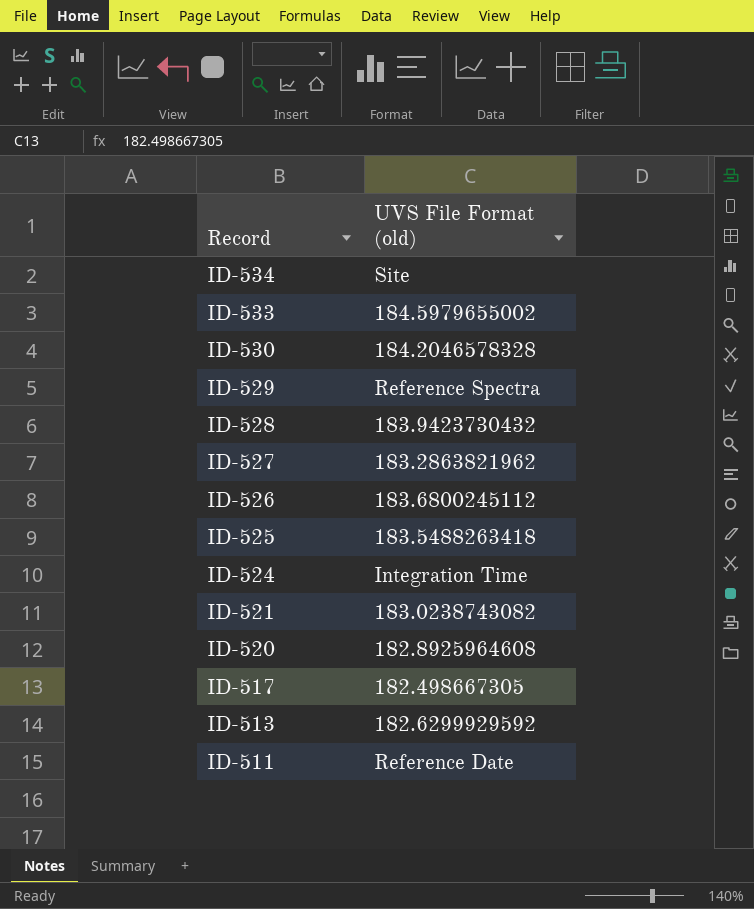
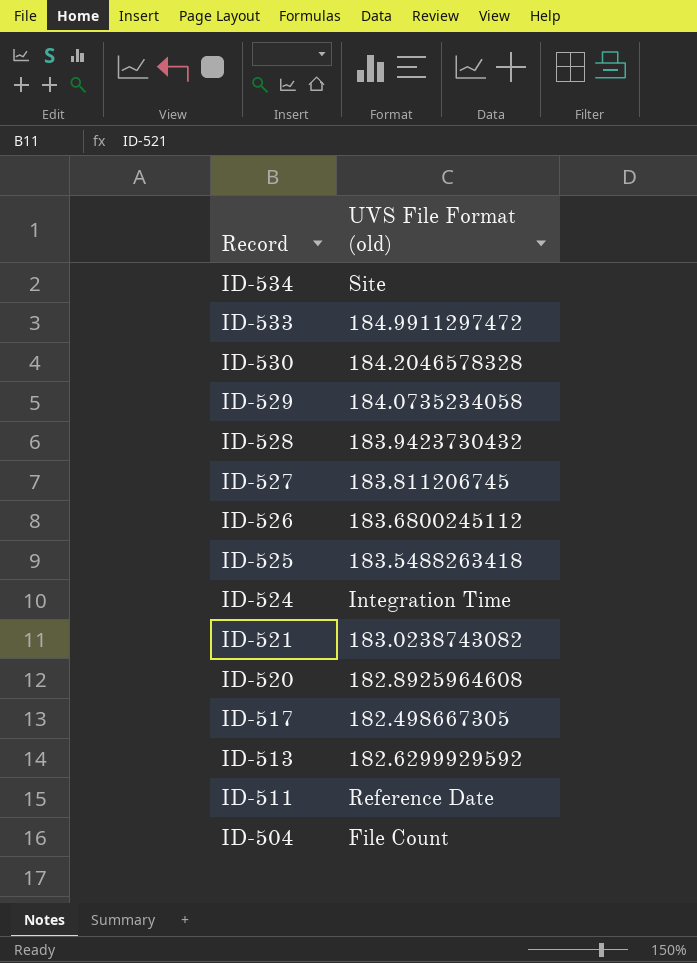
ID-533 | UVS File Format (old): 184.5979655002 -> 184.9911297472
ID-529 | UVS File Format (old): Reference Spectra -> 184.0735234058
ID-527 | UVS File Format (old): 183.2863821962 -> 183.811206745
row ID-504: none -> File Count

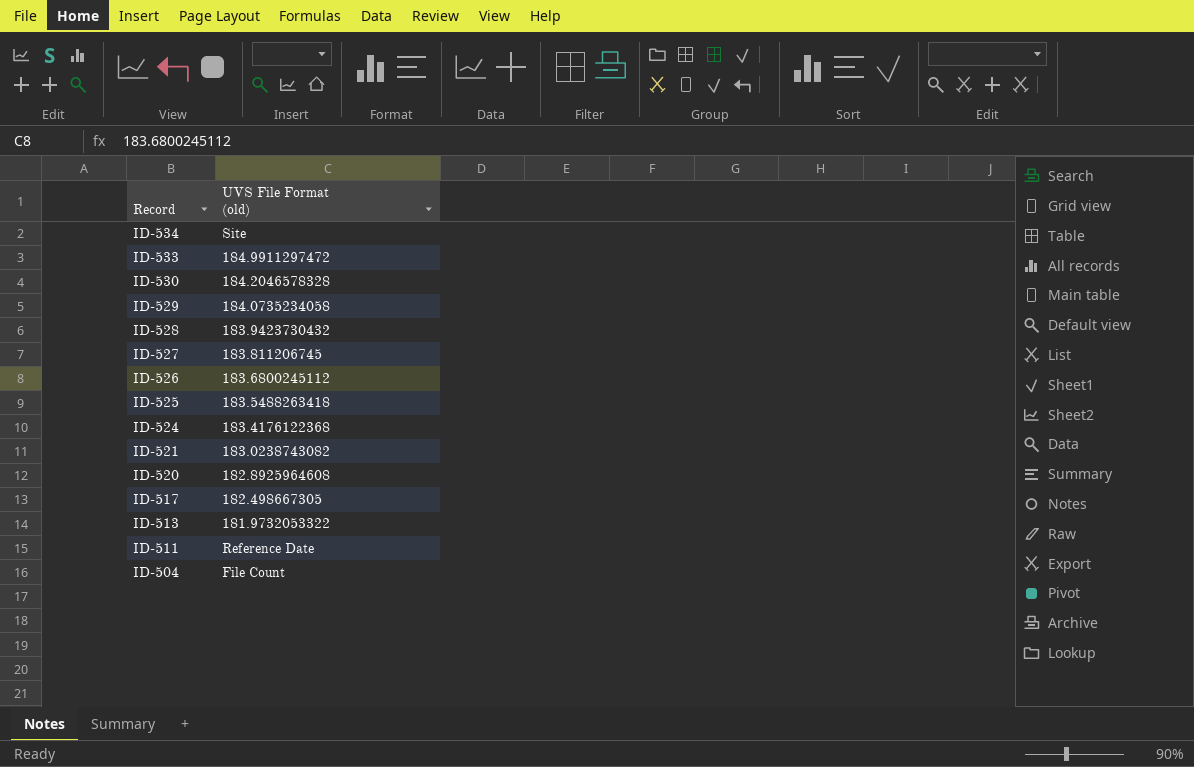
ID-524 | UVS File Format (old): Integration Time -> 183.4176122368
ID-513 | UVS File Format (old): 182.6299929592 -> 181.9732053322

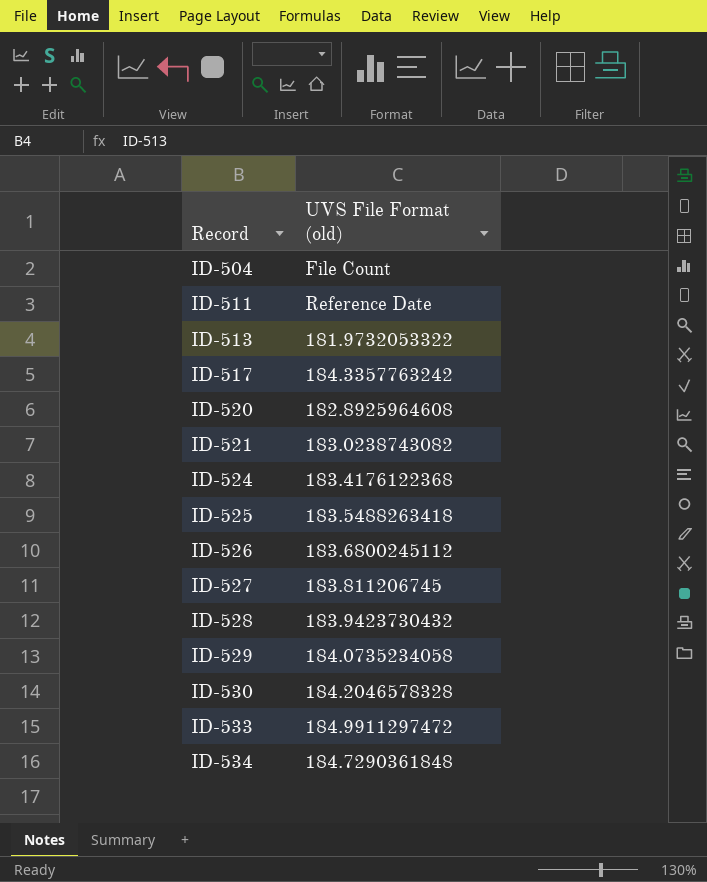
row order: Record descending -> Record ascending
ID-517 | UVS File Format (old): 182.498667305 -> 184.3357763242
ID-534 | UVS File Format (old): Site -> 184.7290361848

